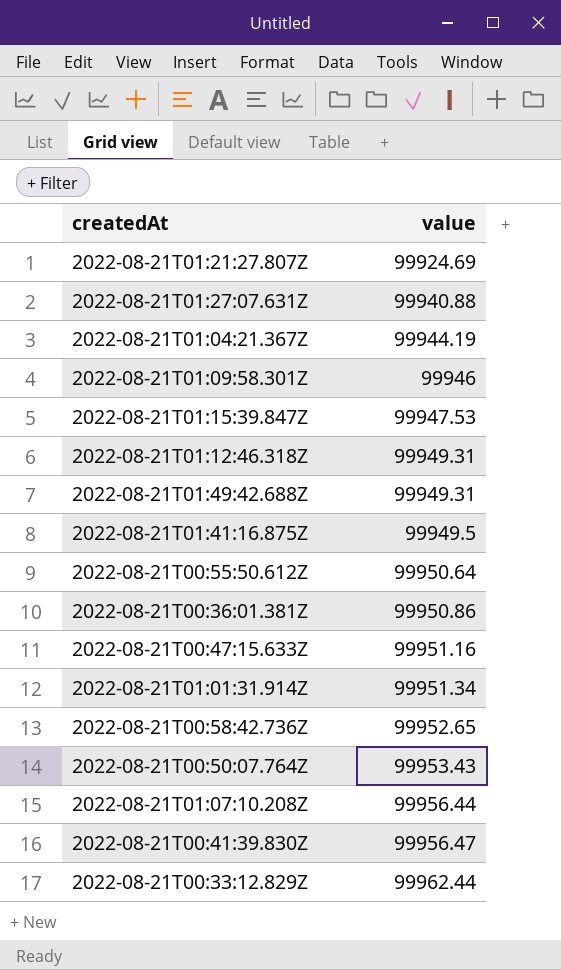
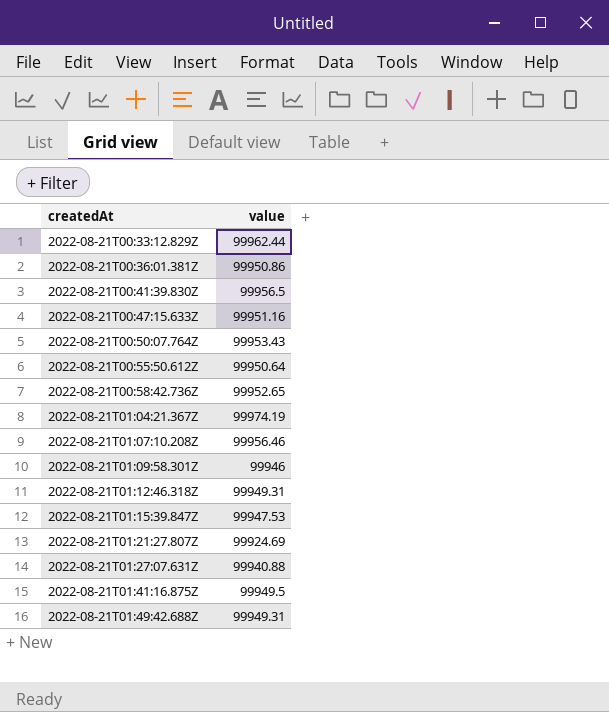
row order: value ascending -> createdAt ascending
row 2022-08-21T01:01:31.914Z: 99951.34 -> none
2022-08-21T00:41:39.830Z | value: 99956.47 -> 99956.5
2022-08-21T01:04:21.367Z | value: 99944.19 -> 99974.19
2022-08-21T01:07:10.208Z | value: 99956.44 -> 99956.46

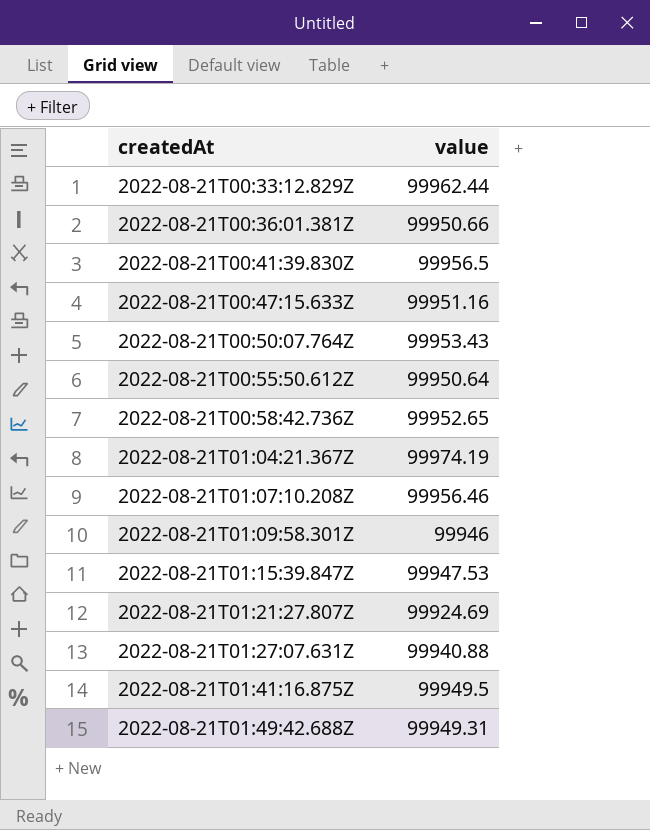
row 2022-08-21T01:12:46.318Z: 99949.31 -> none
2022-08-21T00:36:01.381Z | value: 99950.86 -> 99950.66

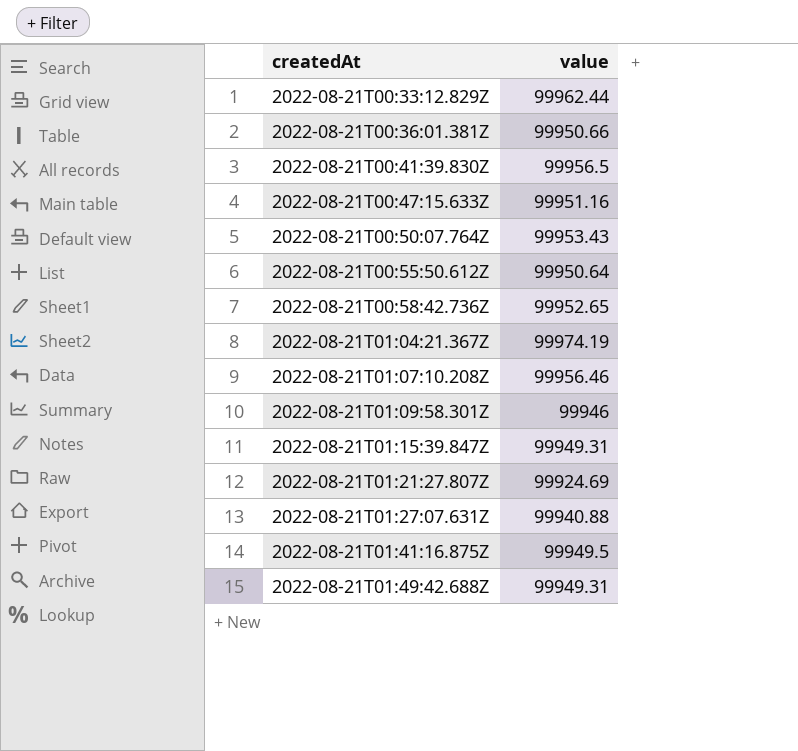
2022-08-21T01:15:39.847Z | value: 99947.53 -> 99949.31

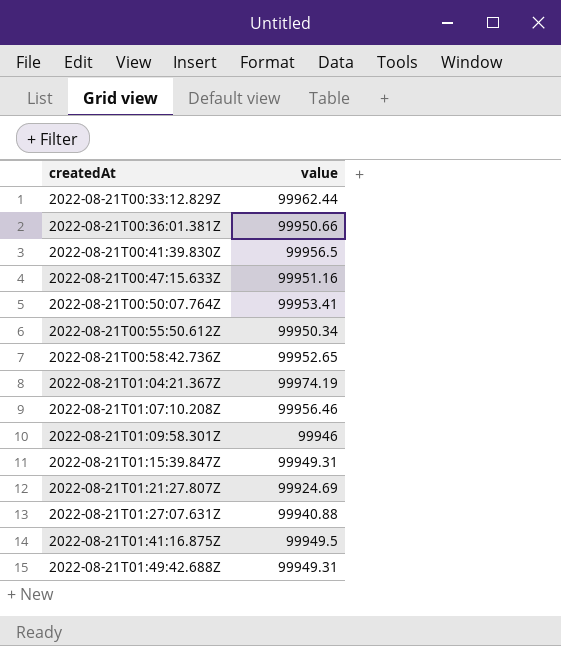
2022-08-21T00:50:07.764Z | value: 99953.43 -> 99953.41
2022-08-21T00:55:50.612Z | value: 99950.64 -> 99950.34

